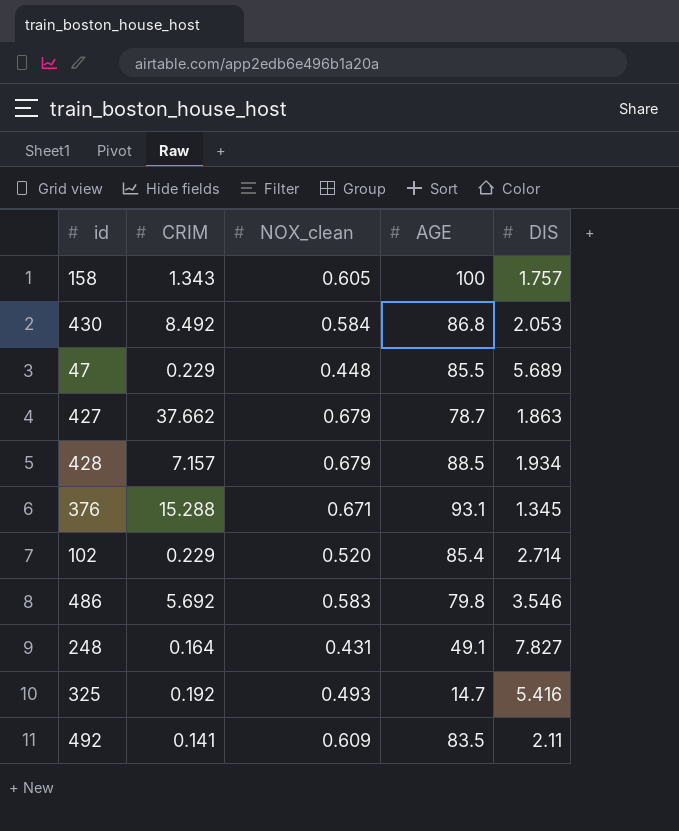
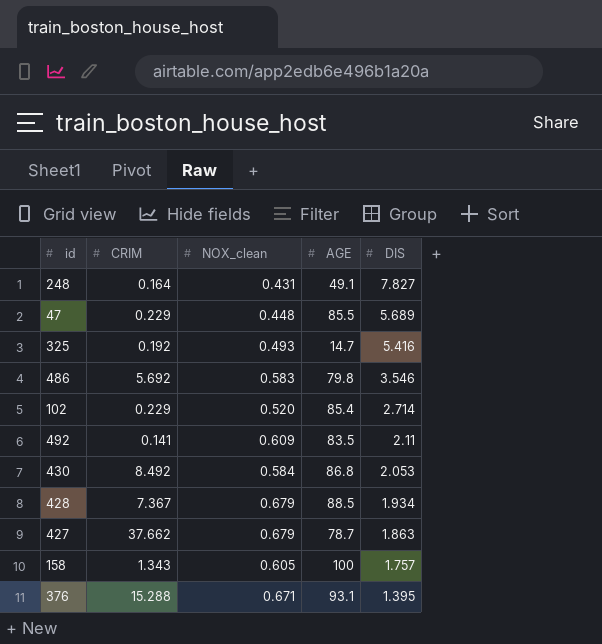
row order: none -> DIS descending
428 | CRIM: 7.157 -> 7.367
376 | DIS: 1.345 -> 1.395

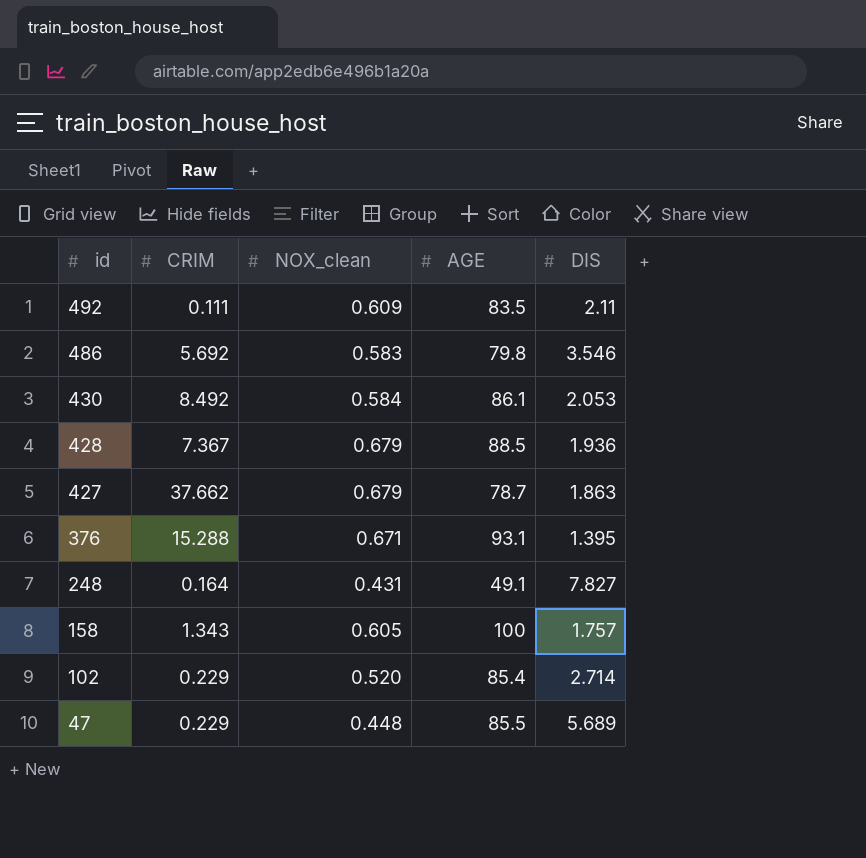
row order: DIS descending -> id descending
row 325: 0.192 | 0.493 | 14.7 | 5.416 -> none
492 | CRIM: 0.141 -> 0.111
430 | AGE: 86.8 -> 86.1
428 | DIS: 1.934 -> 1.936

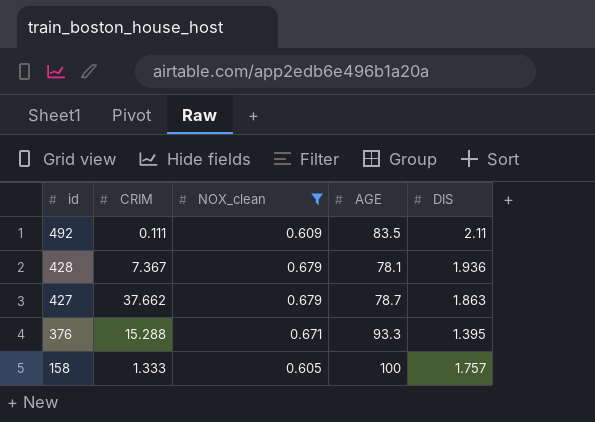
filter: none -> NOX_clean >= 0.605
428 | AGE: 88.5 -> 78.1
376 | AGE: 93.1 -> 93.3
158 | CRIM: 1.343 -> 1.333

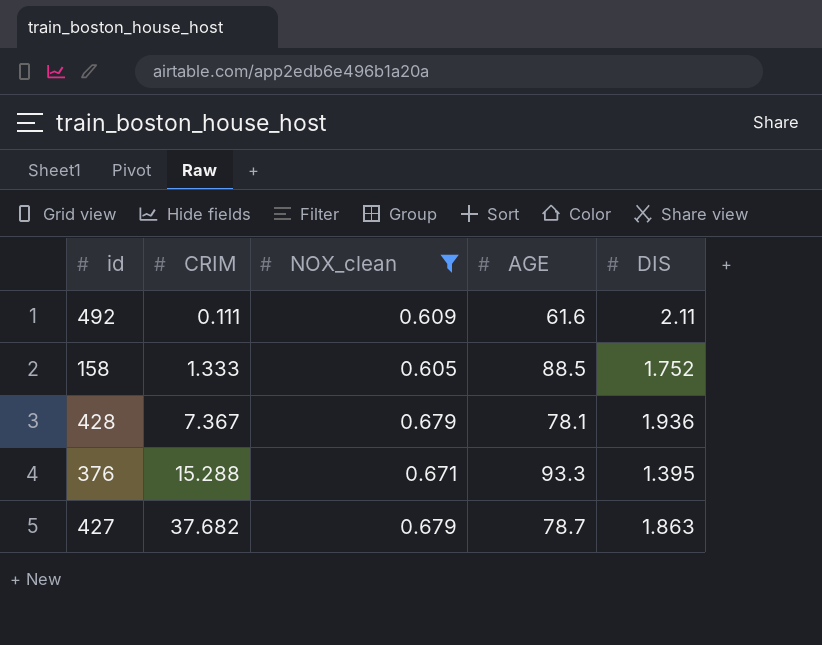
row order: id descending -> CRIM ascending
492 | AGE: 83.5 -> 61.6
158 | AGE: 100 -> 88.5
158 | DIS: 1.757 -> 1.752
427 | CRIM: 37.662 -> 37.682

